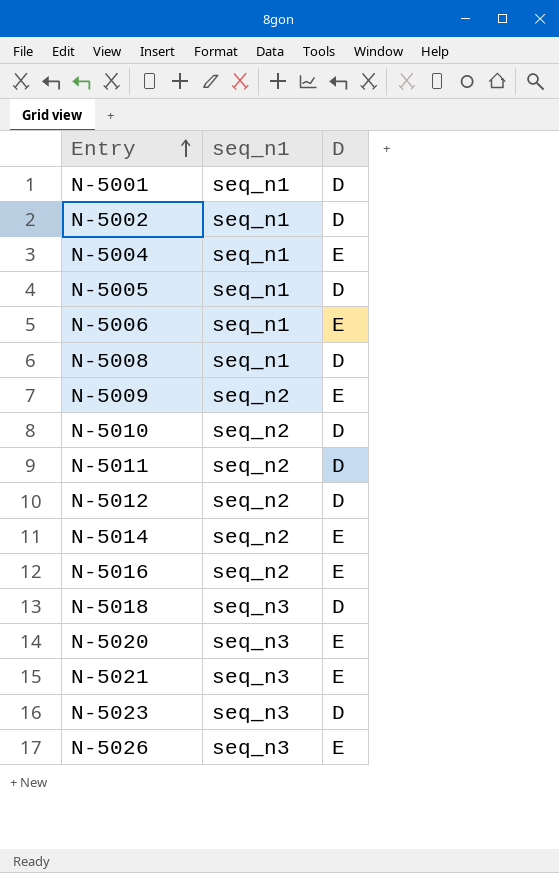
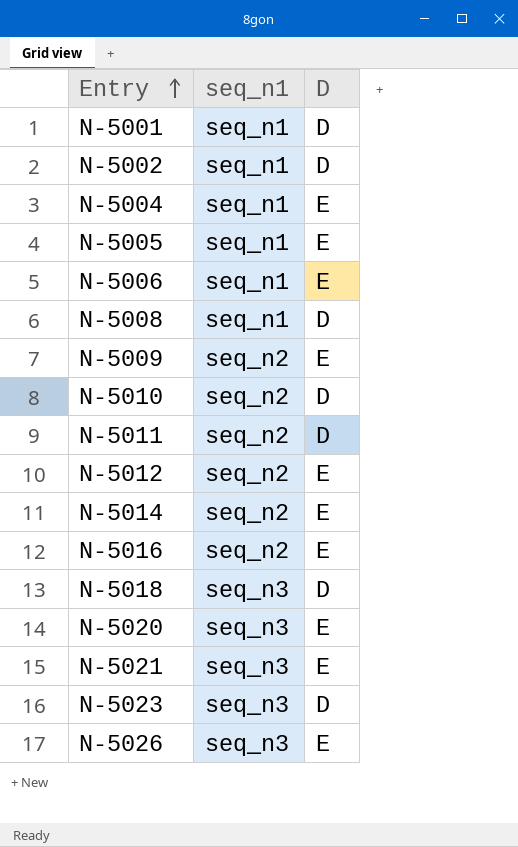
N-5005 | D: D -> E
N-5012 | D: D -> E

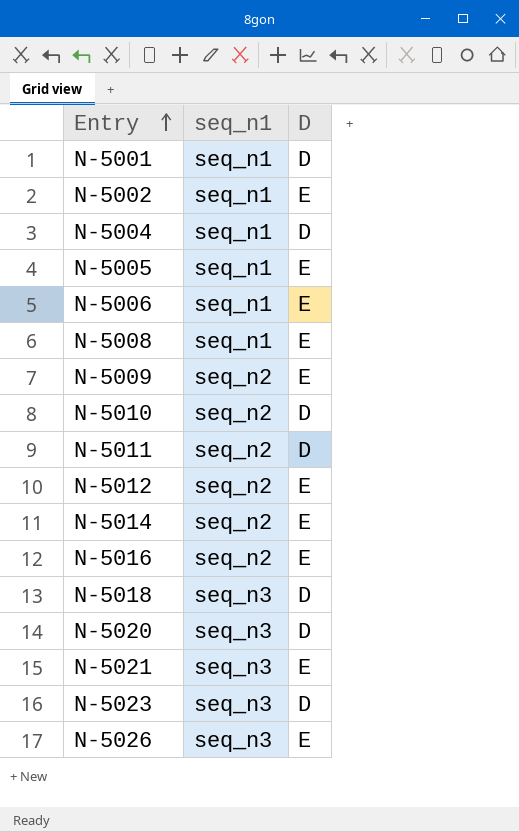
N-5002 | D: D -> E
N-5004 | D: E -> D
N-5008 | D: D -> E
N-5020 | D: E -> D

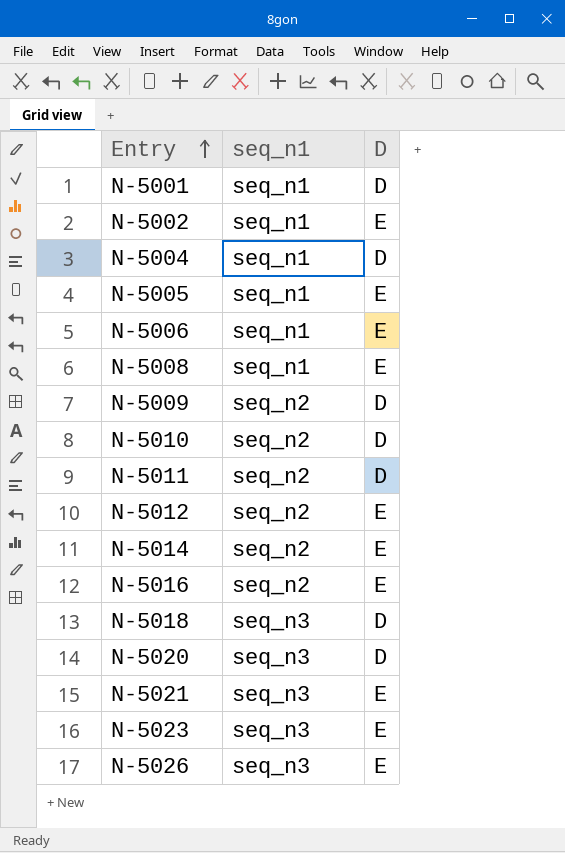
N-5009 | D: E -> D
N-5023 | D: D -> E

